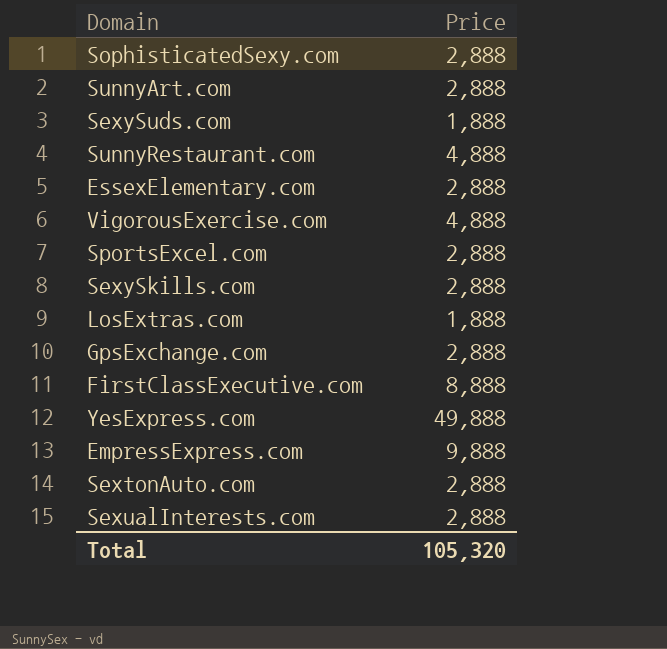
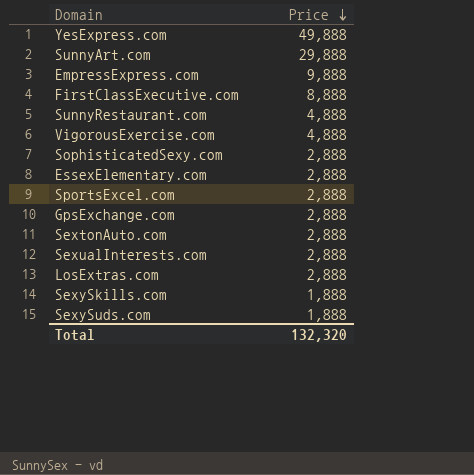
row order: none -> Price descending
SunnyArt.com | Price: 2,888 -> 29,888
LosExtras.com | Price: 1,888 -> 2,888
SexySkills.com | Price: 2,888 -> 1,888
Total | Price: 105,320 -> 132,320

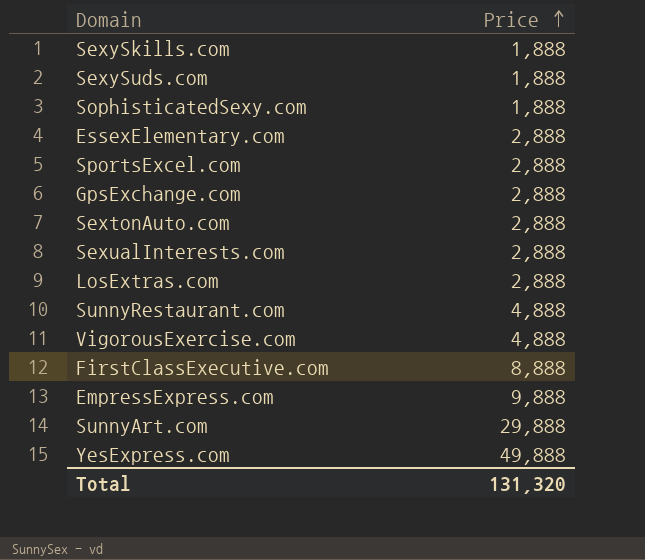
row order: Price descending -> Price ascending
SophisticatedSexy.com | Price: 2,888 -> 1,888
Total | Price: 132,320 -> 131,320

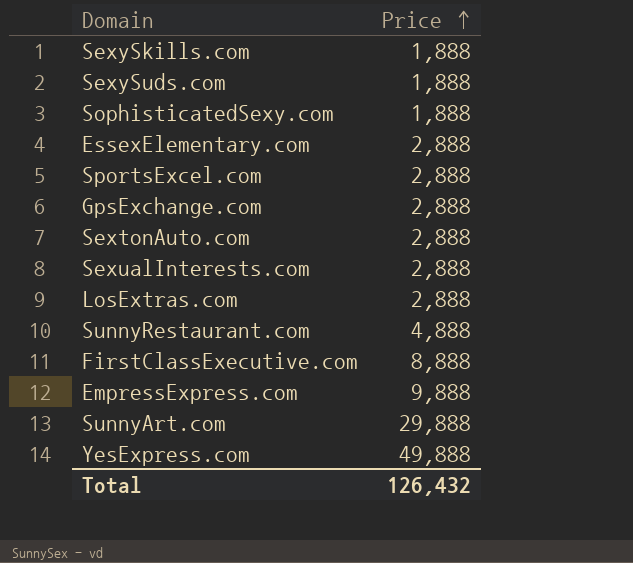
row VigorousExercise.com: 4,888 -> none
Total | Price: 131,320 -> 126,432

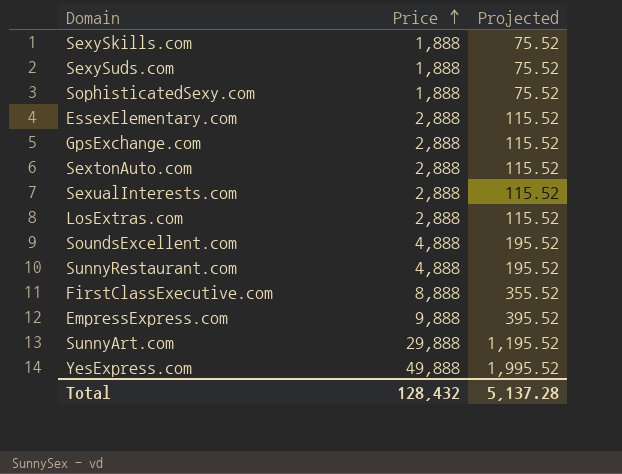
column Projected | formula: none -> [Price] * 0.04
row SportsExcel.com: 2,888 -> none
row SoundsExcellent.com: none -> 4,888 | 195.52
Total | Price: 126,432 -> 128,432

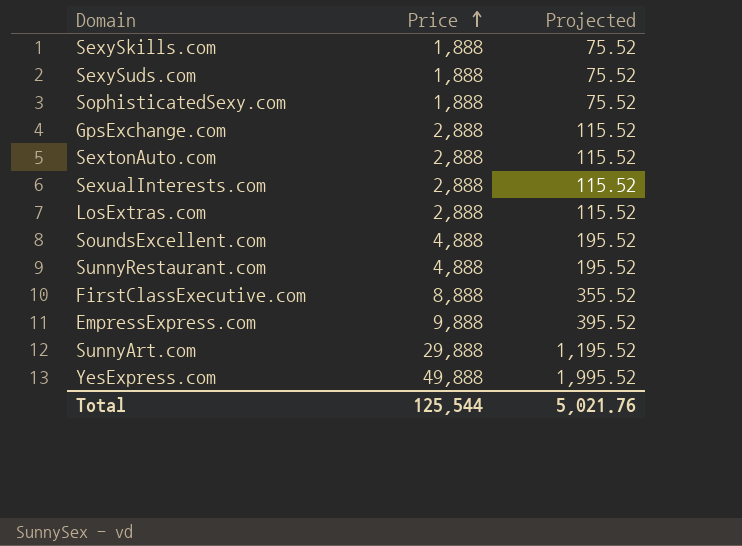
row EssexElementary.com: 2,888 | 115.52 -> none
Total | Price: 128,432 -> 125,544
Total | Projected: 5,137.28 -> 5,021.76

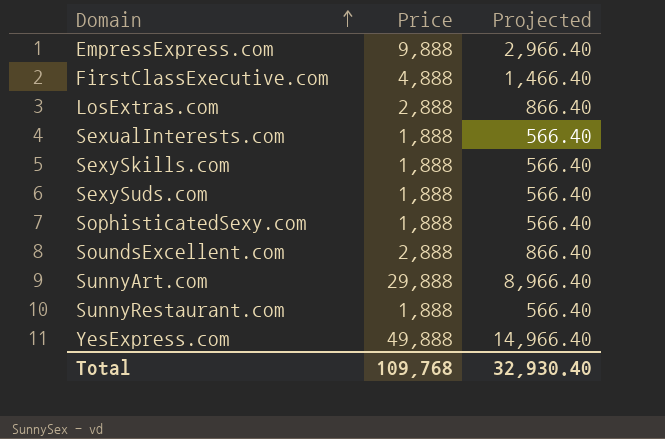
row order: Price ascending -> Domain ascending
column Projected | formula: [Price] * 0.04 -> [Price] * 0.3
row GpsExchange.com: 2,888 | 115.52 -> none
row SextonAuto.com: 2,888 | 115.52 -> none
FirstClassExecutive.com | Price: 8,888 -> 4,888
SexualInterests.com | Price: 2,888 -> 1,888
SoundsExcellent.com | Price: 4,888 -> 2,888
SunnyRestaurant.com | Price: 4,888 -> 1,888
Total | Price: 125,544 -> 109,768
Total | Projected: 5,021.76 -> 32,930.40

